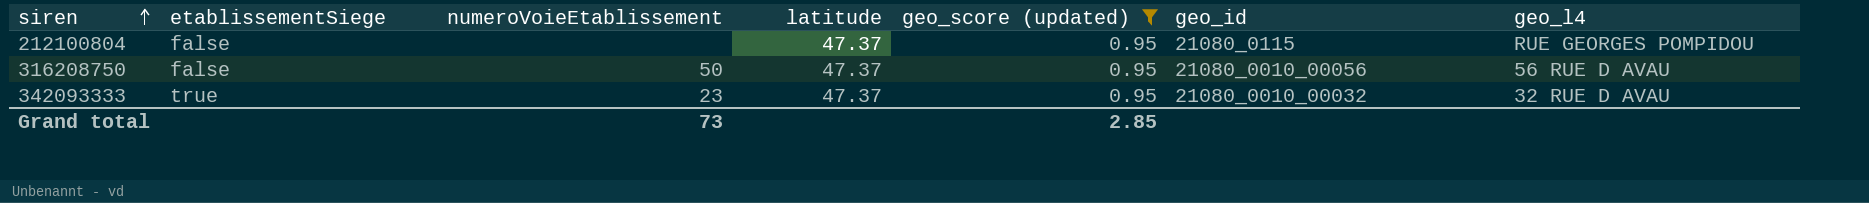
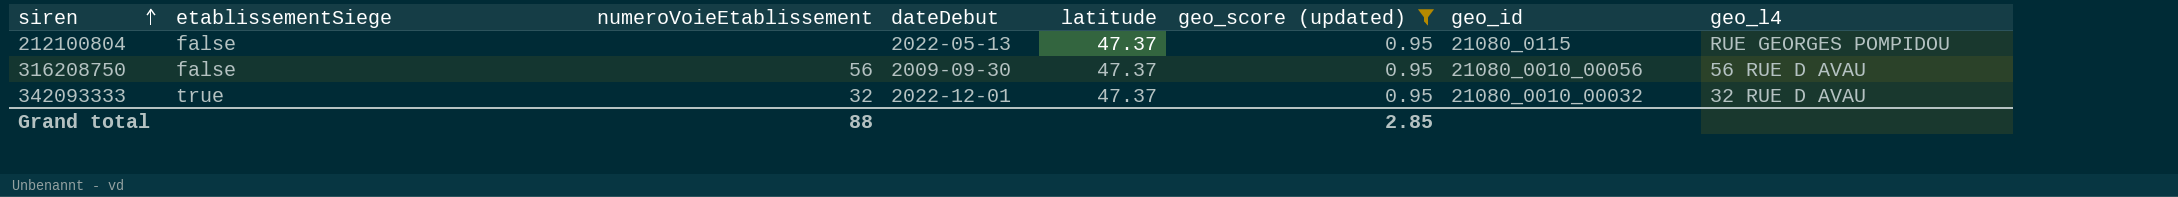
column dateDebut | position: none -> 4
316208750 | numeroVoieEtablissement: 50 -> 56
342093333 | numeroVoieEtablissement: 23 -> 32
Grand total | numeroVoieEtablissement: 73 -> 88

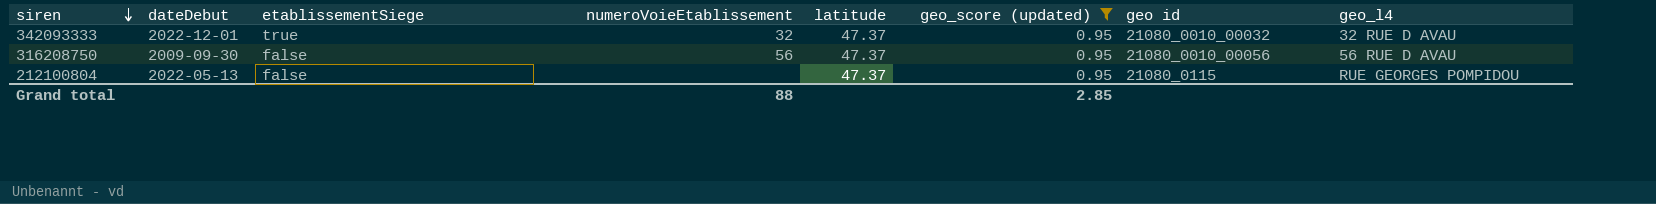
row order: siren ascending -> siren descending
column dateDebut | position: 4 -> 2
column name: geo_id -> geo id

